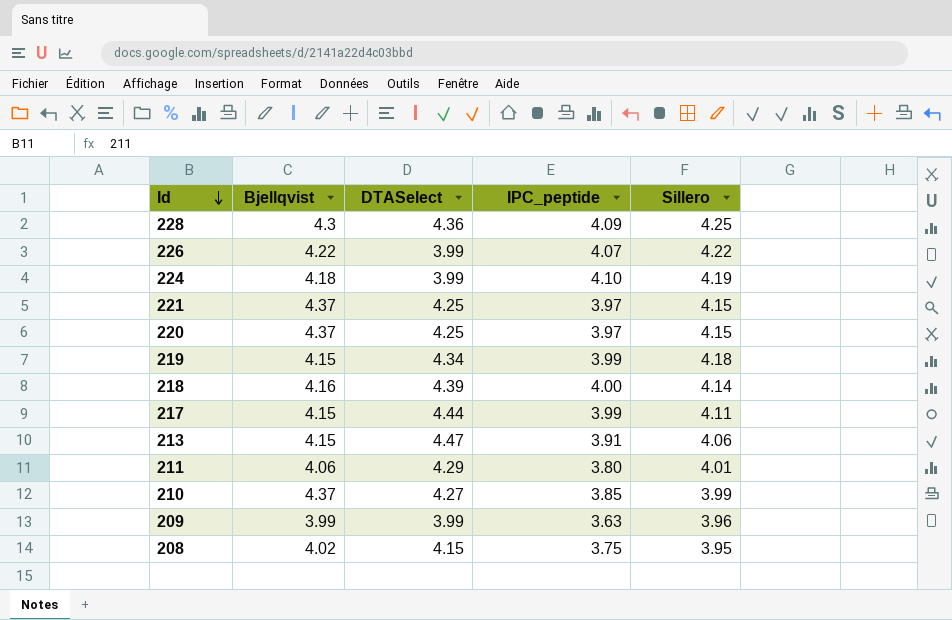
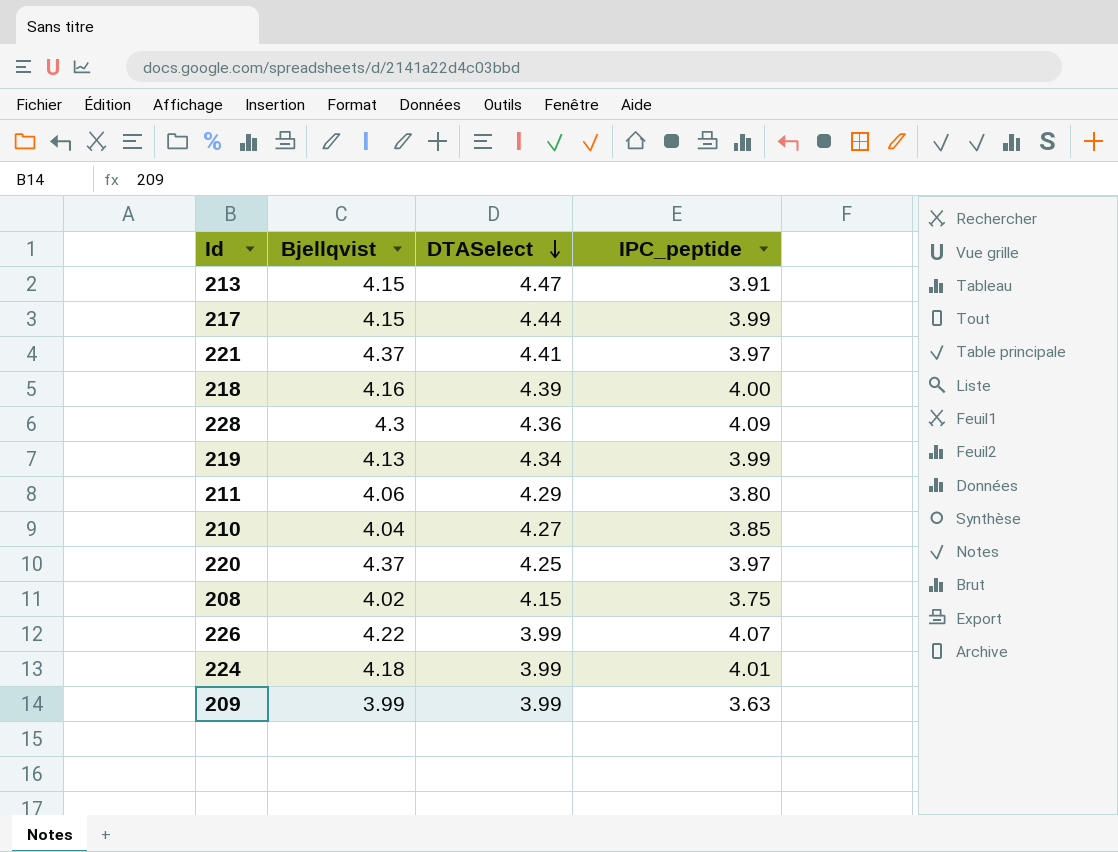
row order: Id descending -> DTASelect descending
column Sillero | position: 5 -> none
221 | DTASelect: 4.25 -> 4.41
219 | Bjellqvist: 4.15 -> 4.13
210 | Bjellqvist: 4.37 -> 4.04
224 | IPC_peptide: 4.10 -> 4.01

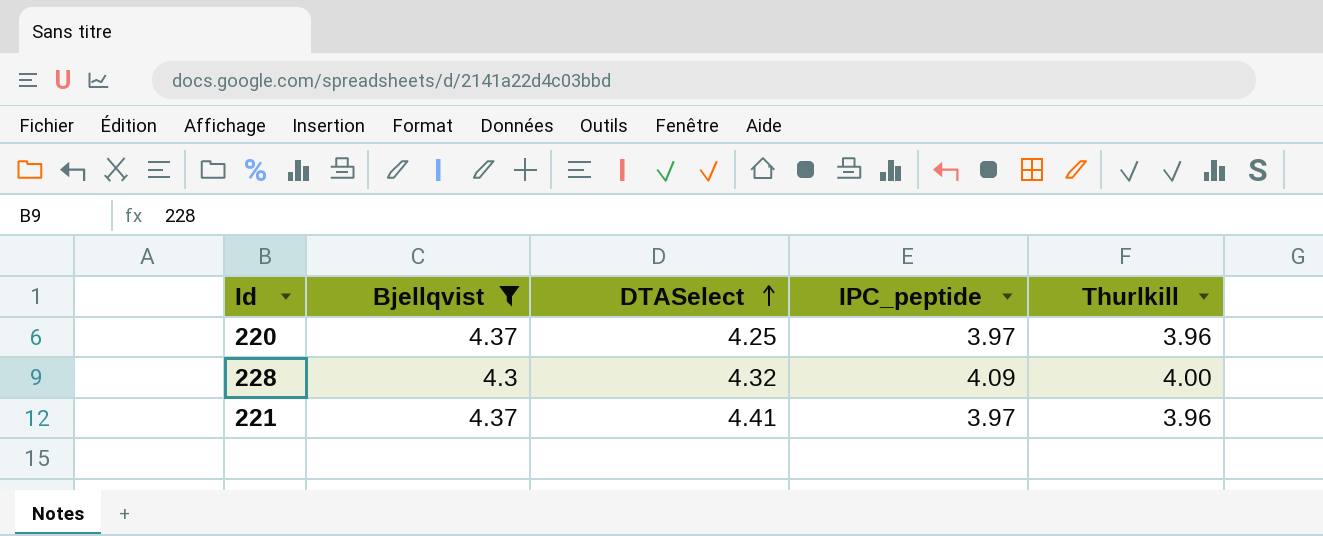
filter: none -> Bjellqvist >= 4.3
row order: DTASelect descending -> DTASelect ascending
column Thurlkill | position: none -> 5
228 | DTASelect: 4.36 -> 4.32

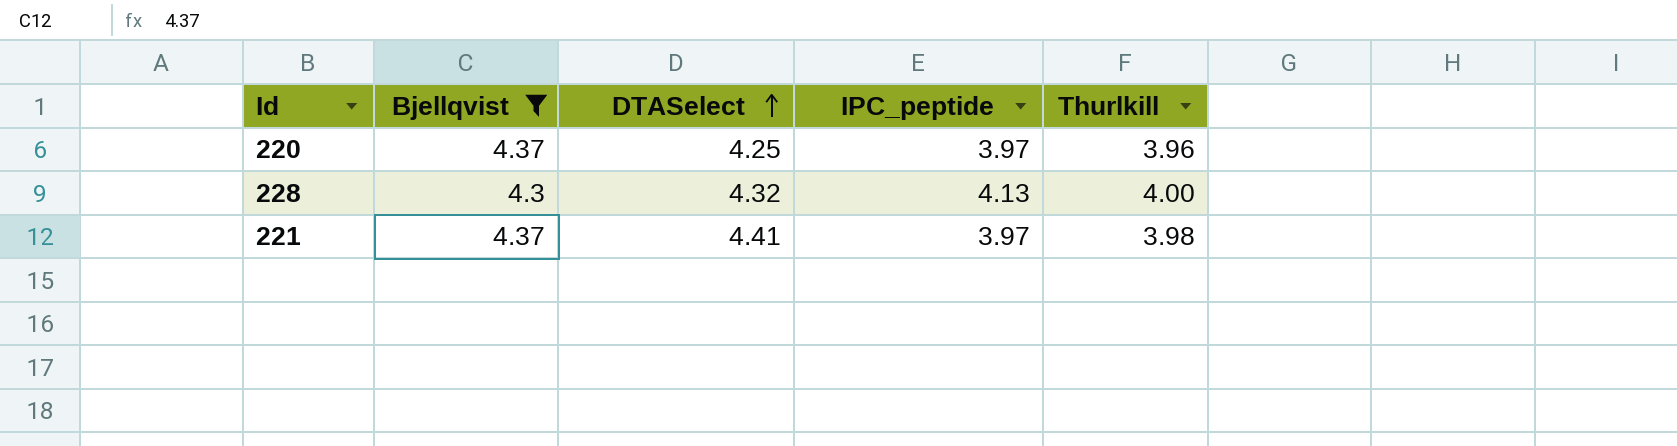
228 | IPC_peptide: 4.09 -> 4.13
221 | Thurlkill: 3.96 -> 3.98

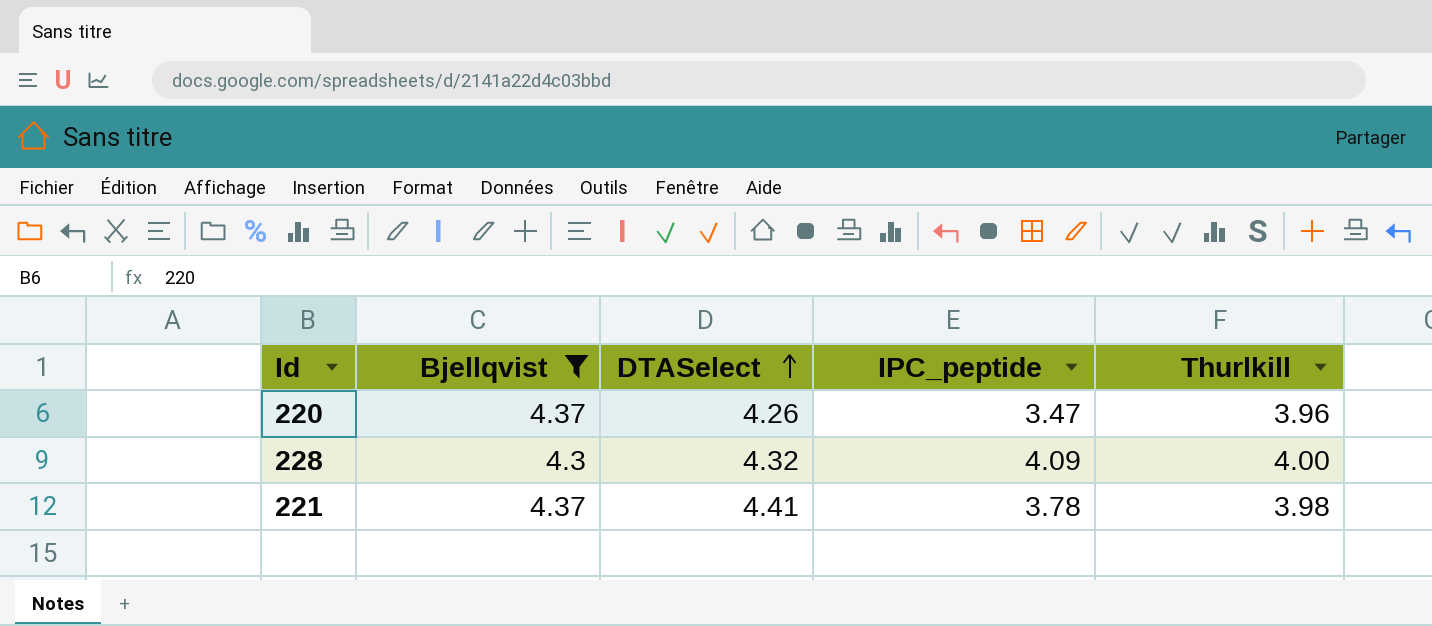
220 | DTASelect: 4.25 -> 4.26
220 | IPC_peptide: 3.97 -> 3.47
228 | IPC_peptide: 4.13 -> 4.09
221 | IPC_peptide: 3.97 -> 3.78

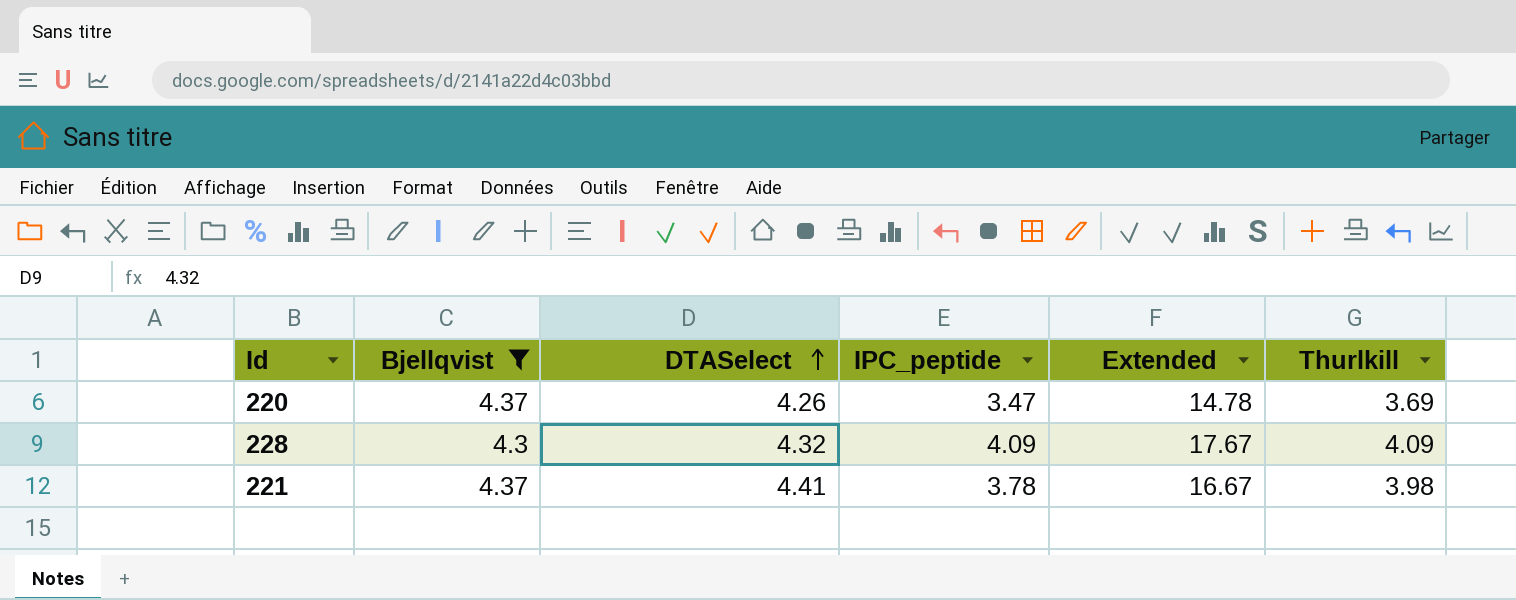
column Extended | formula: none -> [DTASelect] * [IPC_peptide]
220 | Thurlkill: 3.96 -> 3.69
228 | Thurlkill: 4.00 -> 4.09

